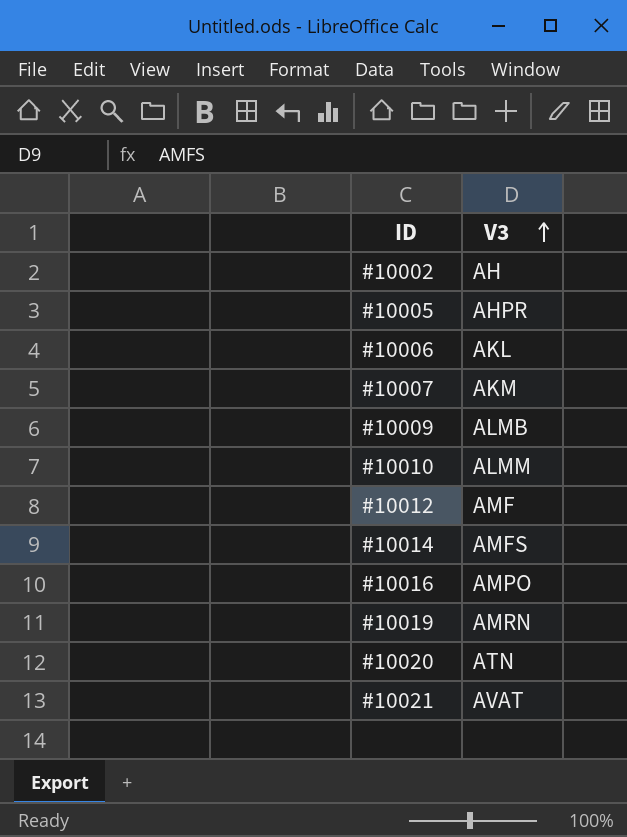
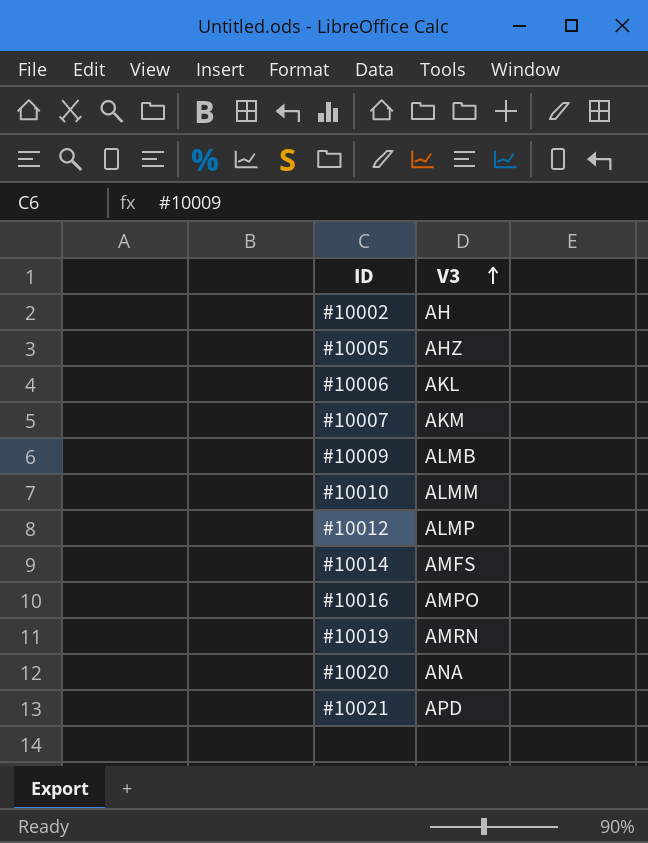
#10005 | V3: AHPR -> AHZ
#10012 | V3: AMF -> ALMP
#10020 | V3: ATN -> ANA
#10021 | V3: AVAT -> APD

